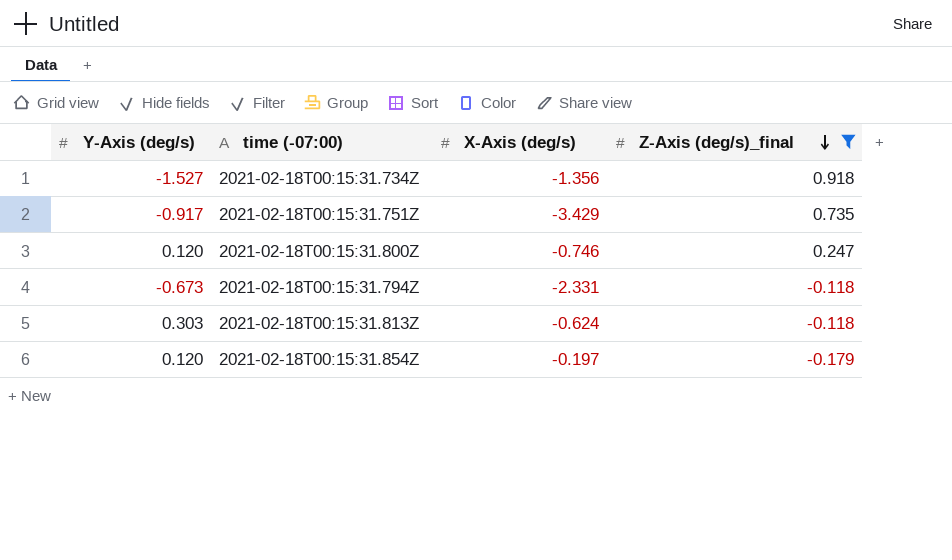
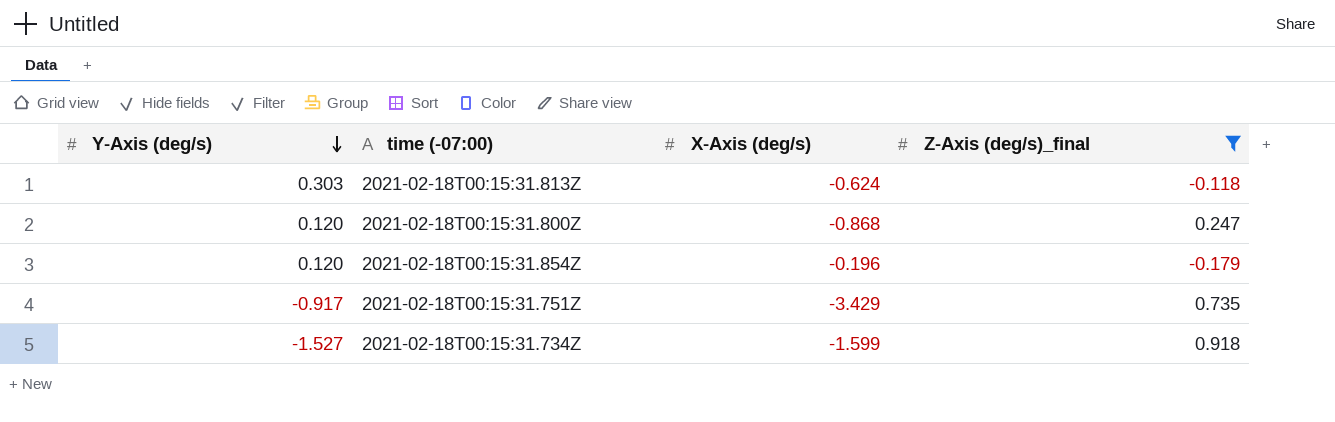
row order: Z-Axis (deg/s)_final descending -> Y-Axis (deg/s) descending
row 2021-02-18T00:15:31.794Z: -0.673 | -2.331 | -0.118 -> none
2021-02-18T00:15:31.800Z | X-Axis (deg/s): -0.746 -> -0.868
2021-02-18T00:15:31.854Z | X-Axis (deg/s): -0.197 -> -0.196
2021-02-18T00:15:31.734Z | X-Axis (deg/s): -1.356 -> -1.599

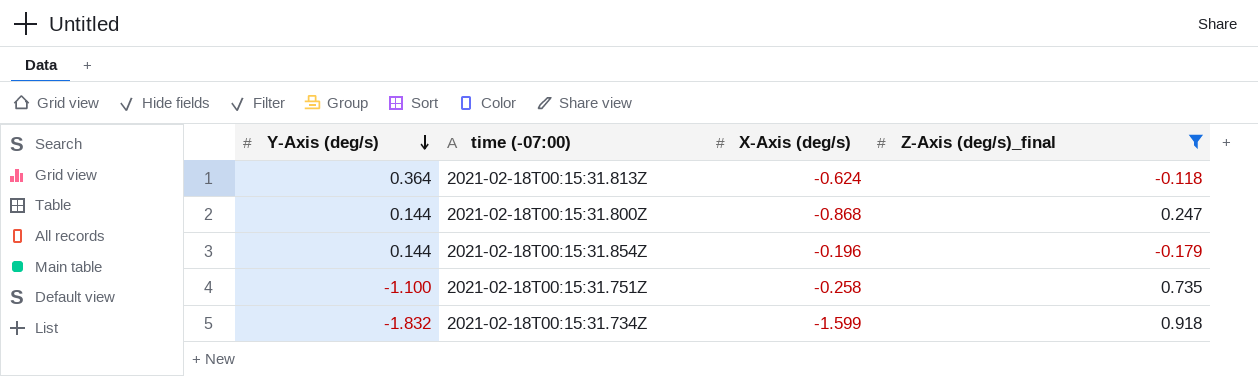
2021-02-18T00:15:31.813Z | Y-Axis (deg/s): 0.303 -> 0.364
2021-02-18T00:15:31.800Z | Y-Axis (deg/s): 0.120 -> 0.144
2021-02-18T00:15:31.854Z | Y-Axis (deg/s): 0.120 -> 0.144
2021-02-18T00:15:31.751Z | Y-Axis (deg/s): -0.917 -> -1.100
2021-02-18T00:15:31.751Z | X-Axis (deg/s): -3.429 -> -0.258
2021-02-18T00:15:31.734Z | Y-Axis (deg/s): -1.527 -> -1.832

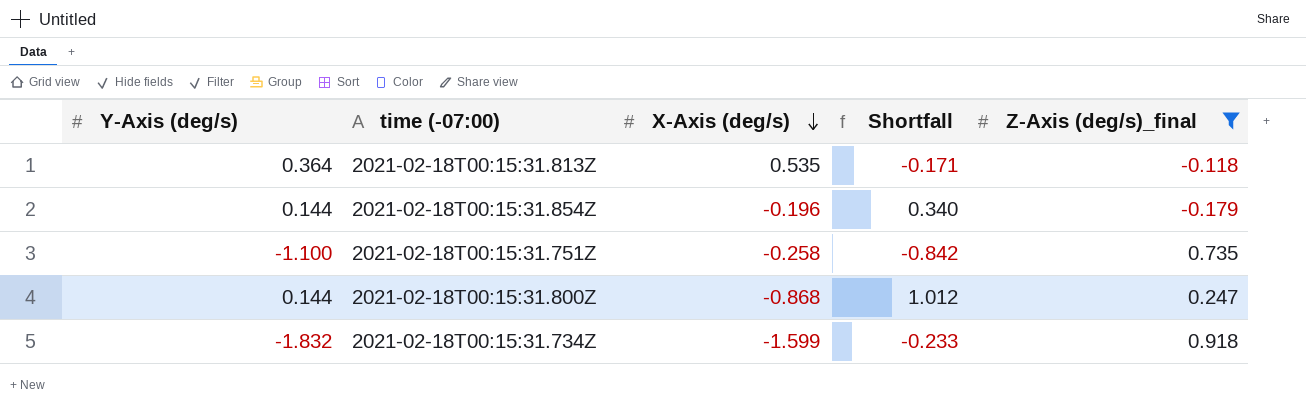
row order: Y-Axis (deg/s) descending -> X-Axis (deg/s) descending
column Shortfall | formula: none -> [Y-Axis (deg/s)] - [X-Axis (deg/s)]
2021-02-18T00:15:31.813Z | X-Axis (deg/s): -0.624 -> 0.535

